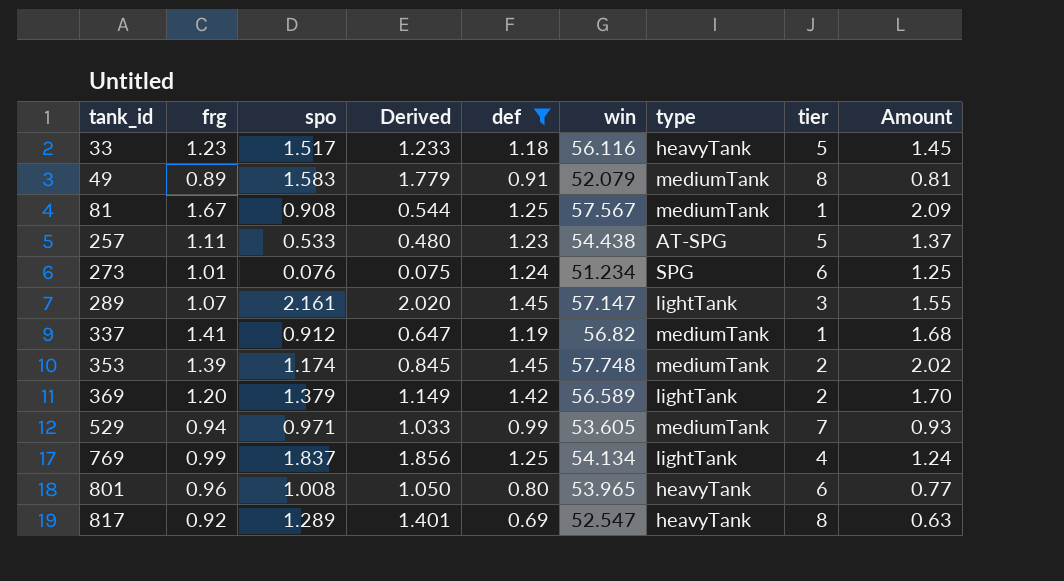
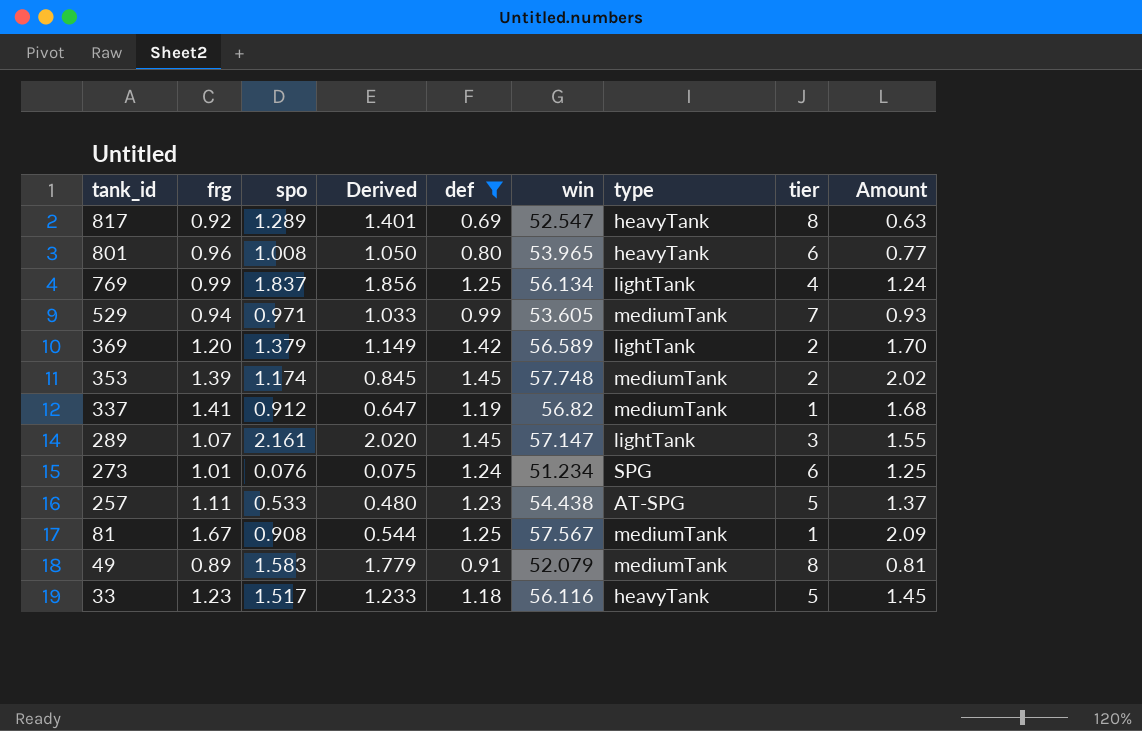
row order: tank_id ascending -> tank_id descending
769 | win: 54.134 -> 56.134

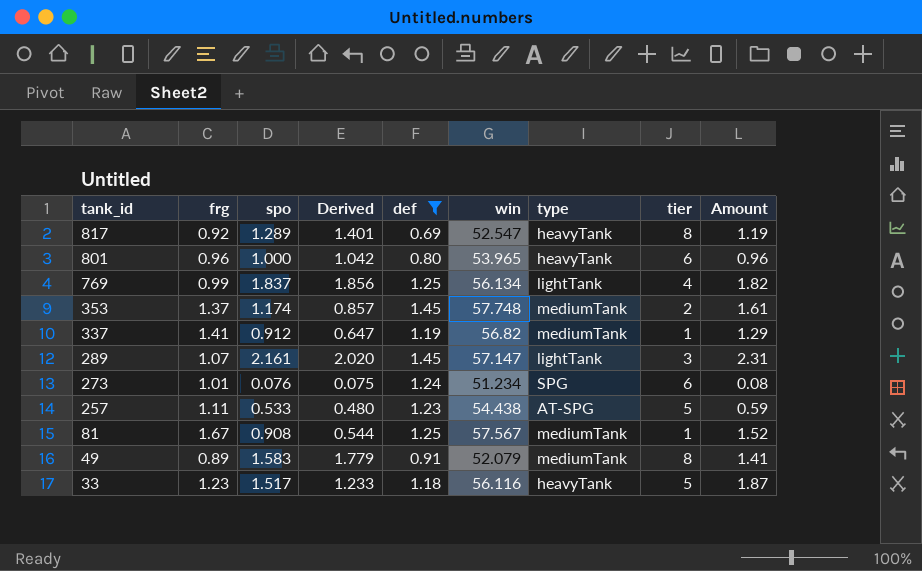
column Amount | formula: [frg] * [def] -> [frg] * [spo]
row 529: 0.94 | 0.971 | 1.033 | 0.99 | 53.605 | mediumTank | 7 | 0.93 -> none
row 369: 1.20 | 1.379 | 1.149 | 1.42 | 56.589 | lightTank | 2 | 1.70 -> none
801 | spo: 1.008 -> 1.000
801 | Derived: 1.050 -> 1.042
353 | frg: 1.39 -> 1.37
353 | Derived: 0.845 -> 0.857

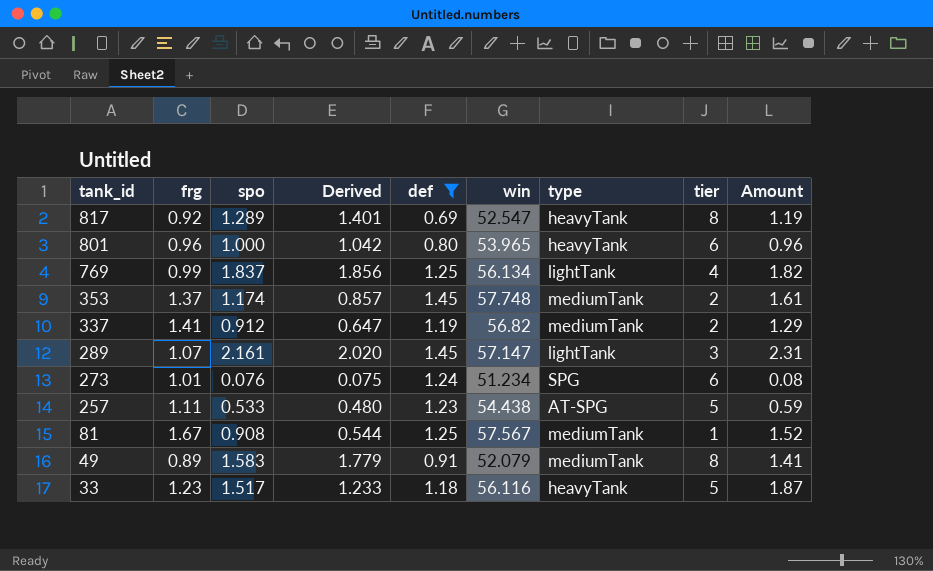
337 | tier: 1 -> 2

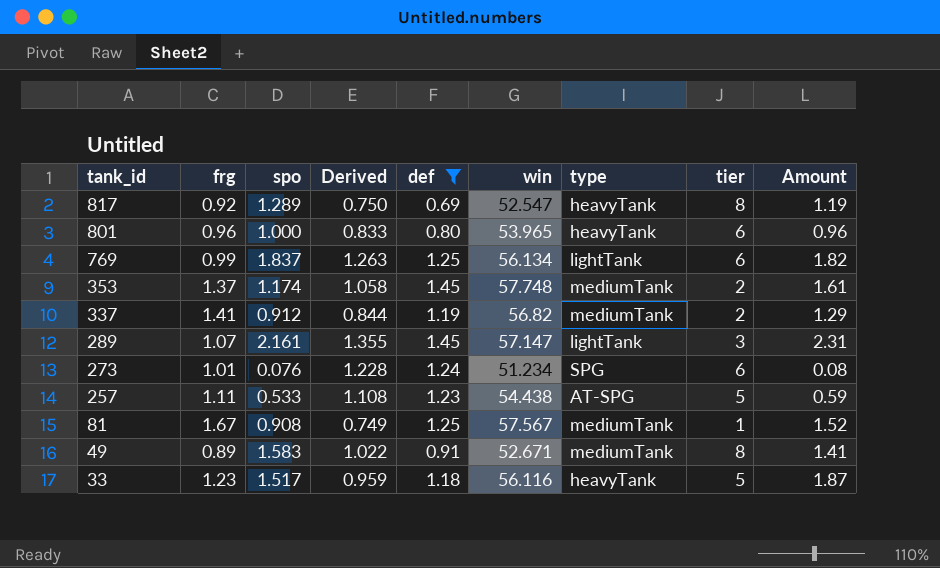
column Derived | formula: [spo] / [frg] -> [def] / [frg]
769 | tier: 4 -> 6
49 | win: 52.079 -> 52.671

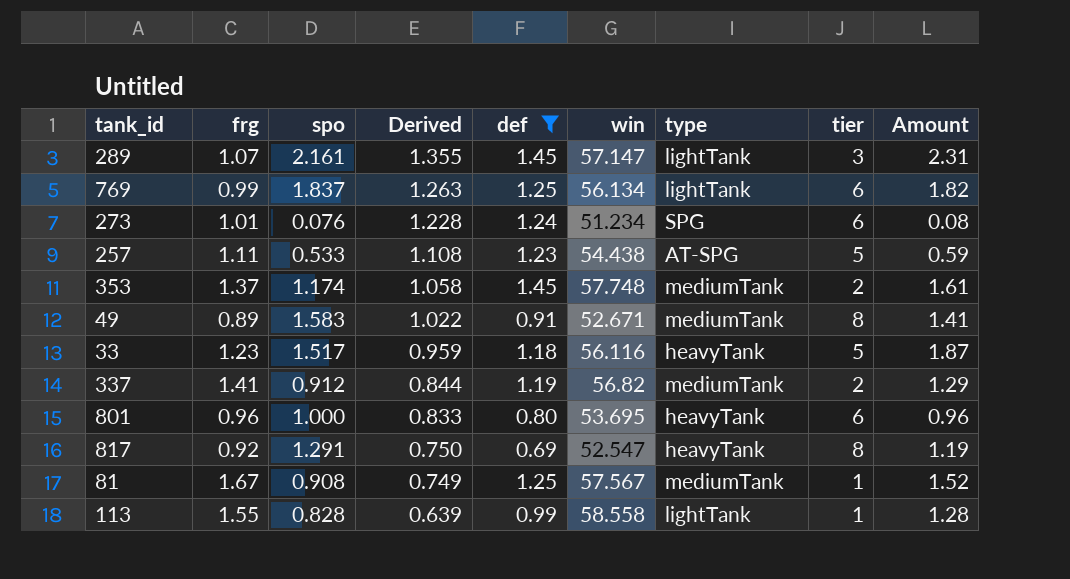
row order: tank_id descending -> Derived descending
801 | win: 53.965 -> 53.695
817 | spo: 1.289 -> 1.291
row 113: none -> 1.55 | 0.828 | 0.639 | 0.99 | 58.558 | lightTank | 1 | 1.28

